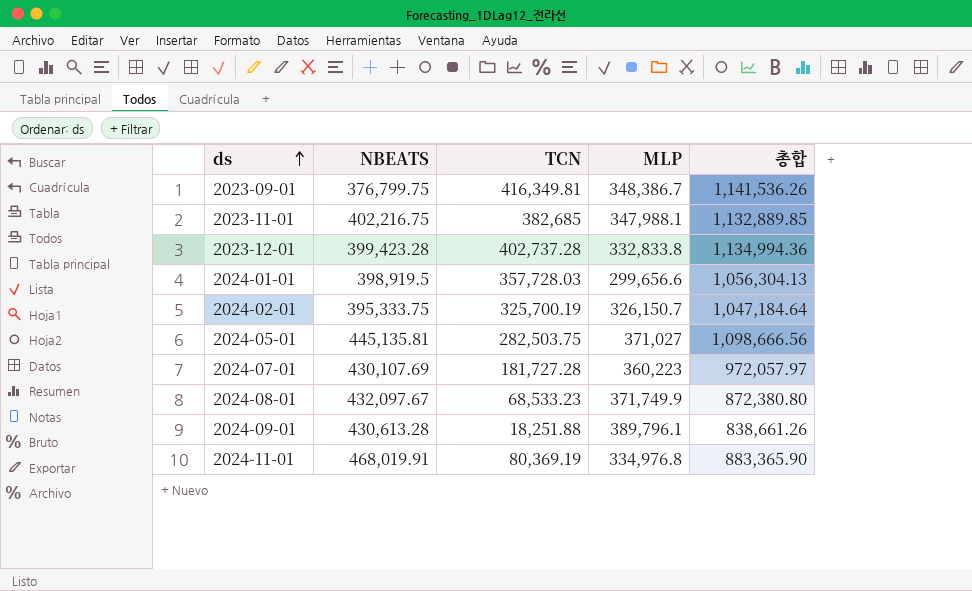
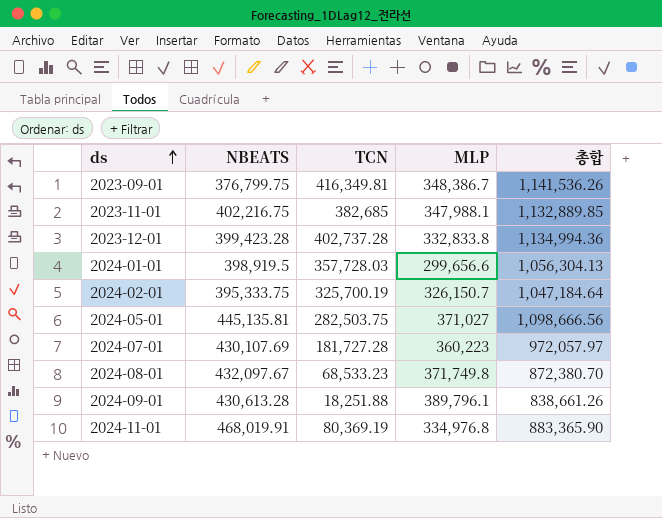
2024-08-01 | MLP: 371,749.9 -> 371,749.8
2024-08-01 | 총합: 872,380.80 -> 872,380.70

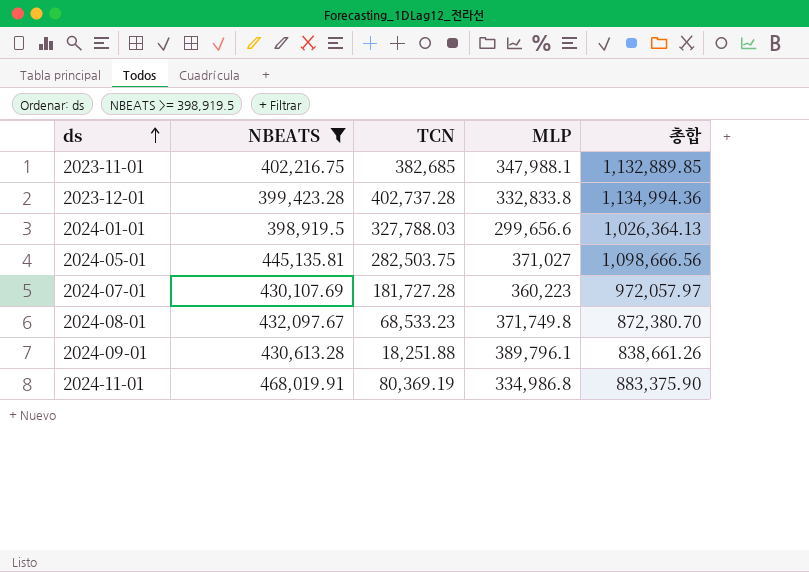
filter: none -> NBEATS >= 398,919.5
2024-01-01 | TCN: 357,728.03 -> 327,788.03
2024-01-01 | 총합: 1,056,304.13 -> 1,026,364.13
2024-11-01 | MLP: 334,976.8 -> 334,986.8
2024-11-01 | 총합: 883,365.90 -> 883,375.90

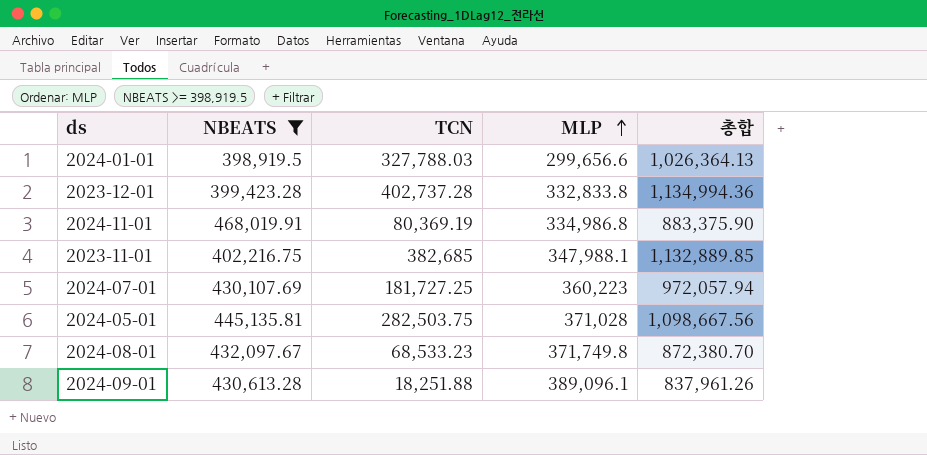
row order: ds ascending -> MLP ascending
2024-07-01 | TCN: 181,727.28 -> 181,727.25
2024-07-01 | 총합: 972,057.97 -> 972,057.94
2024-05-01 | MLP: 371,027 -> 371,028
2024-05-01 | 총합: 1,098,666.56 -> 1,098,667.56
2024-09-01 | MLP: 389,796.1 -> 389,096.1
2024-09-01 | 총합: 838,661.26 -> 837,961.26

